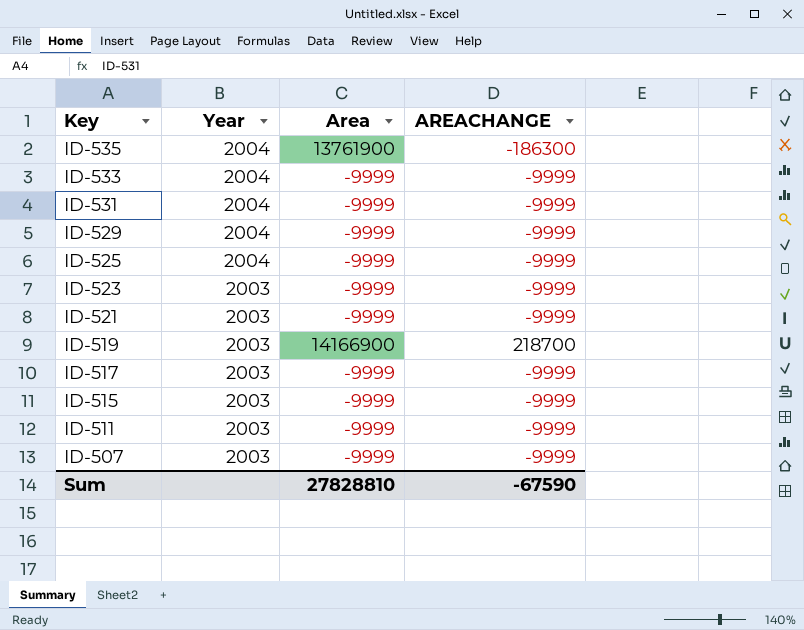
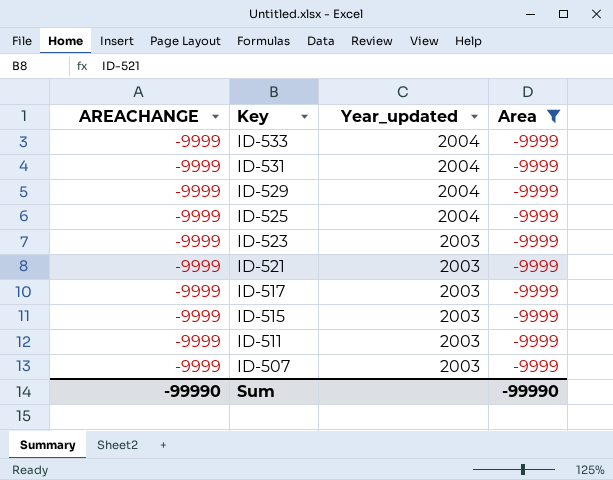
filter: none -> Area = -9999
column AREACHANGE | position: 4 -> 1
column name: Year -> Year_updated
Sum | AREACHANGE: -67590 -> -99990
Sum | Area: 27828810 -> -99990

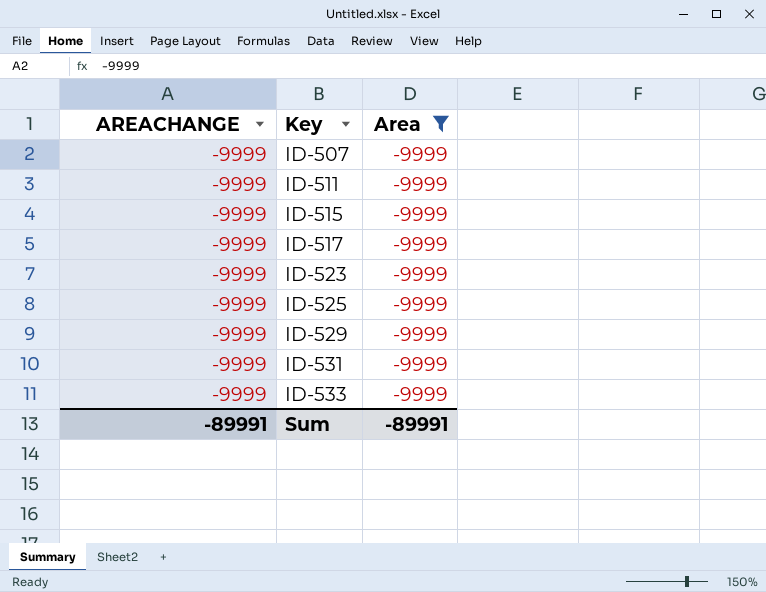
row order: Key descending -> Key ascending
column Year_updated | position: 3 -> none
row ID-521: -9999 | 2003 | -9999 -> none
Sum | AREACHANGE: -99990 -> -89991
Sum | Area: -99990 -> -89991

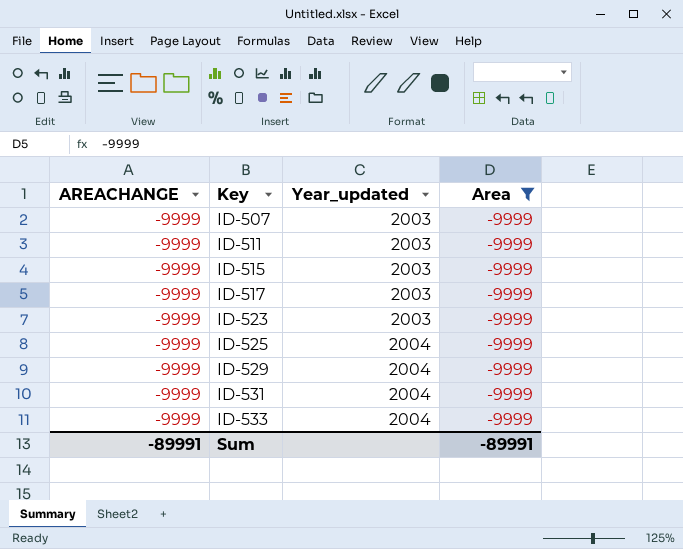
column Year_updated | position: none -> 3

